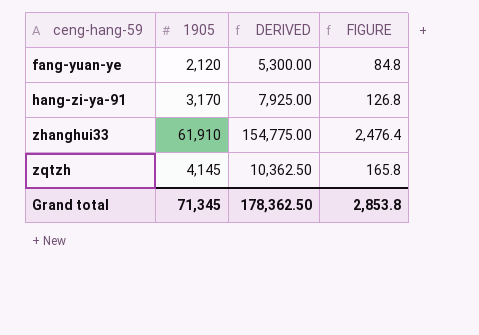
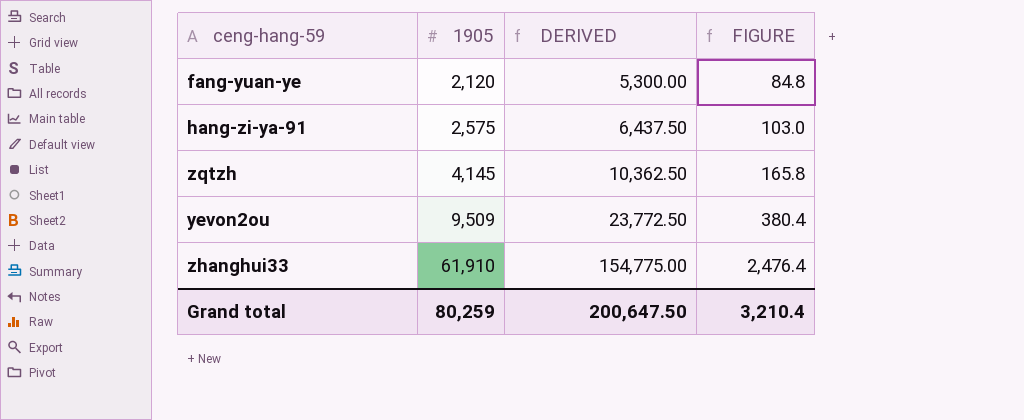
row order: ceng-hang-59 ascending -> 1905 ascending
hang-zi-ya-91 | 1905: 3,170 -> 2,575
hang-zi-ya-91 | DERIVED: 7,925.00 -> 6,437.50
hang-zi-ya-91 | FIGURE: 126.8 -> 103.0
row yevon2ou: none -> 9,509 | 23,772.50 | 380.4
Grand total | 1905: 71,345 -> 80,259
Grand total | DERIVED: 178,362.50 -> 200,647.50
Grand total | FIGURE: 2,853.8 -> 3,210.4

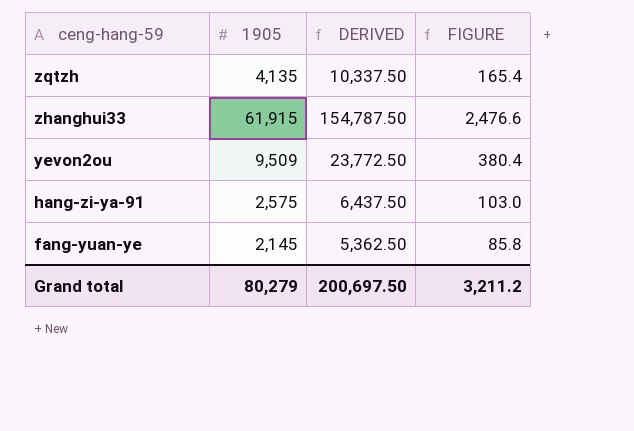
row order: 1905 ascending -> ceng-hang-59 descending
zqtzh | 1905: 4,145 -> 4,135
zqtzh | DERIVED: 10,362.50 -> 10,337.50
zqtzh | FIGURE: 165.8 -> 165.4
zhanghui33 | 1905: 61,910 -> 61,915
zhanghui33 | DERIVED: 154,775.00 -> 154,787.50
zhanghui33 | FIGURE: 2,476.4 -> 2,476.6
fang-yuan-ye | 1905: 2,120 -> 2,145
fang-yuan-ye | DERIVED: 5,300.00 -> 5,362.50
fang-yuan-ye | FIGURE: 84.8 -> 85.8
Grand total | 1905: 80,259 -> 80,279
Grand total | DERIVED: 200,647.50 -> 200,697.50
Grand total | FIGURE: 3,210.4 -> 3,211.2

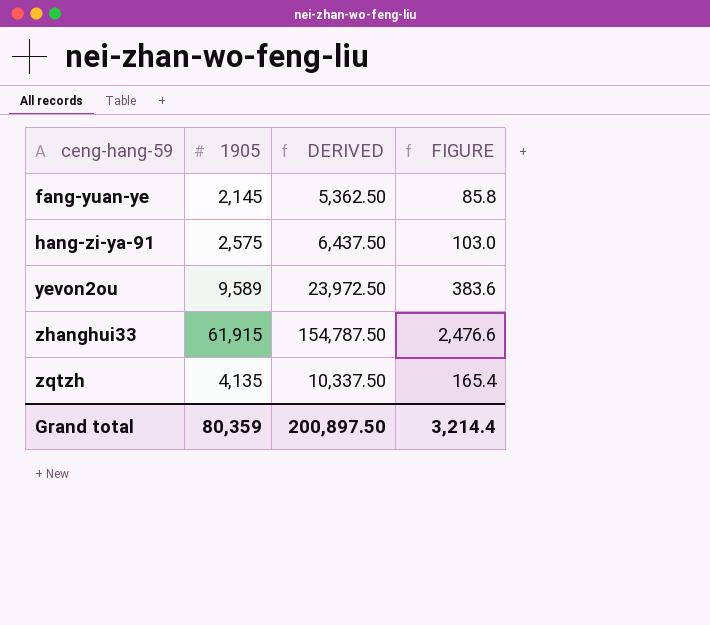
row order: ceng-hang-59 descending -> ceng-hang-59 ascending
yevon2ou | 1905: 9,509 -> 9,589
yevon2ou | DERIVED: 23,772.50 -> 23,972.50
yevon2ou | FIGURE: 380.4 -> 383.6
Grand total | 1905: 80,279 -> 80,359
Grand total | DERIVED: 200,697.50 -> 200,897.50
Grand total | FIGURE: 3,211.2 -> 3,214.4

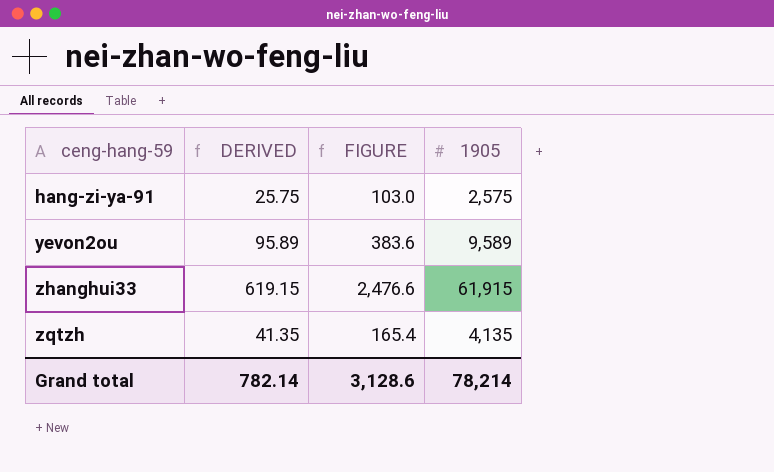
column DERIVED | formula: [1905] * 2.5 -> [1905] * 0.01
column 1905 | position: 2 -> 4
row fang-yuan-ye: 2,145 | 5,362.50 | 85.8 -> none
Grand total | DERIVED: 200,897.50 -> 782.14
Grand total | FIGURE: 3,214.4 -> 3,128.6
Grand total | 1905: 80,359 -> 78,214

